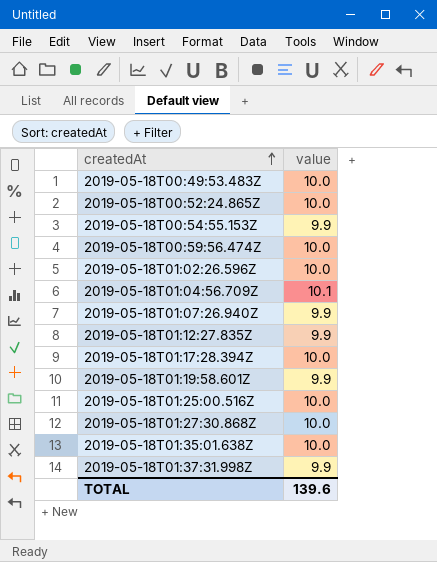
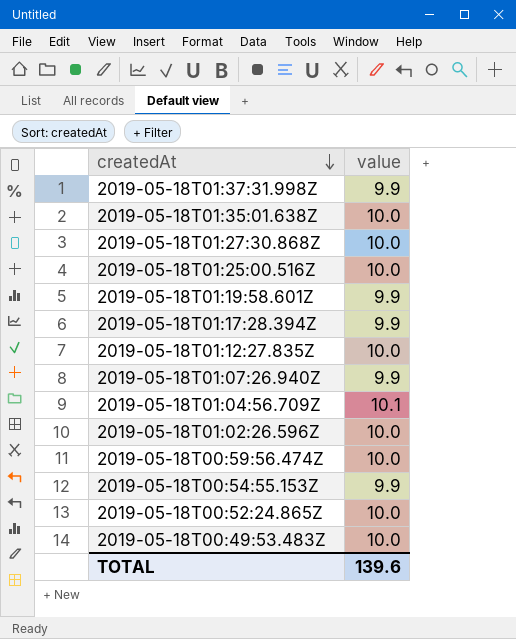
row order: createdAt ascending -> createdAt descending
2019-05-18T01:17:28.394Z | value: 10.0 -> 9.9
2019-05-18T01:12:27.835Z | value: 9.9 -> 10.0

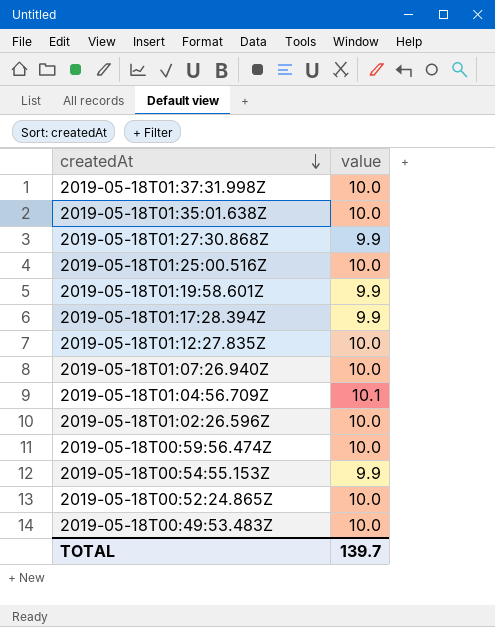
2019-05-18T01:37:31.998Z | value: 9.9 -> 10.0
2019-05-18T01:27:30.868Z | value: 10.0 -> 9.9
2019-05-18T01:07:26.940Z | value: 9.9 -> 10.0
TOTAL | value: 139.6 -> 139.7

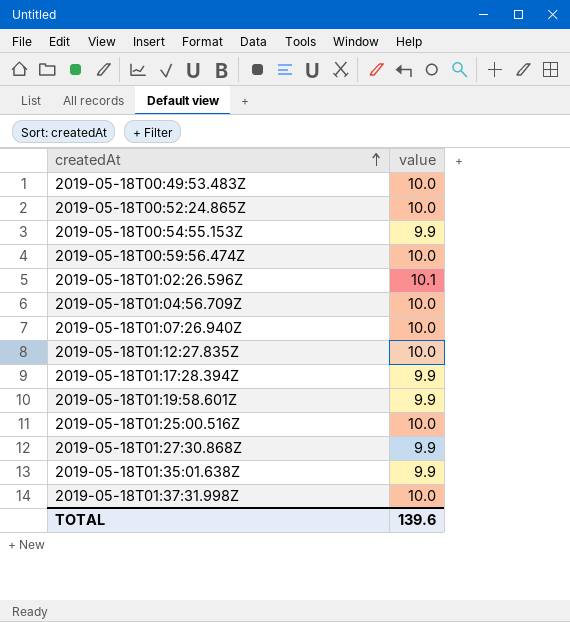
row order: createdAt descending -> createdAt ascending
2019-05-18T01:02:26.596Z | value: 10.0 -> 10.1
2019-05-18T01:04:56.709Z | value: 10.1 -> 10.0
2019-05-18T01:35:01.638Z | value: 10.0 -> 9.9
TOTAL | value: 139.7 -> 139.6

